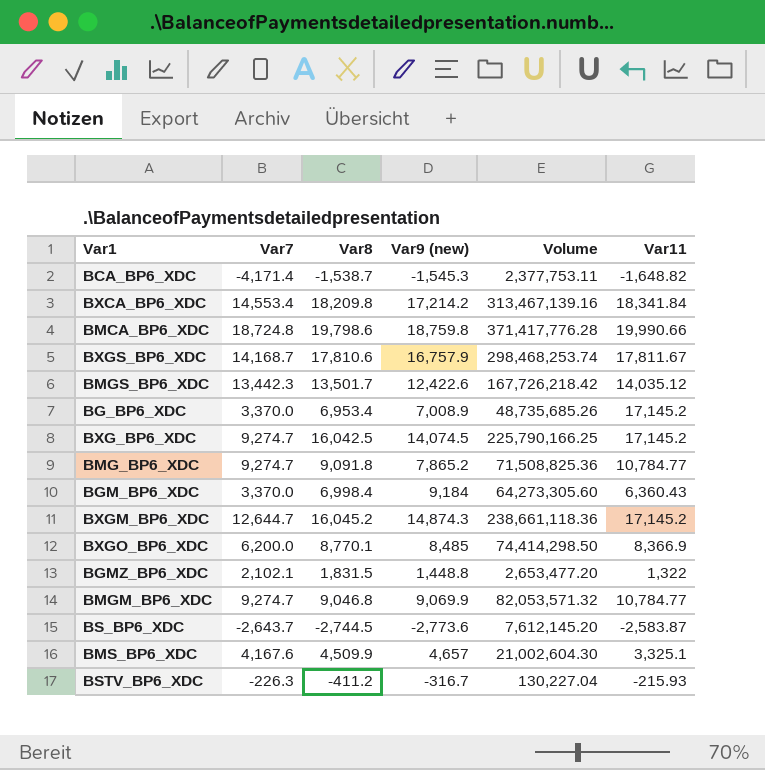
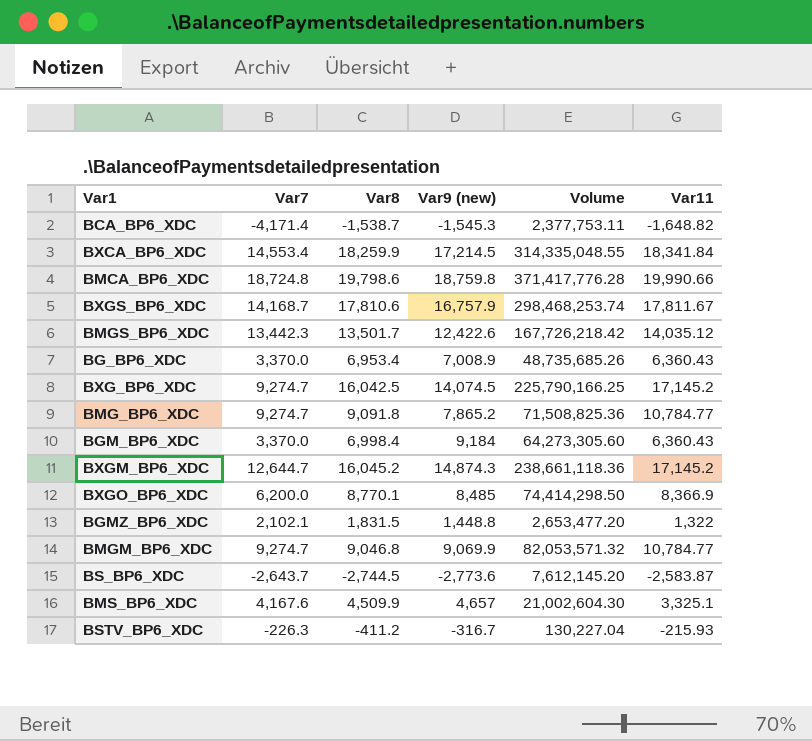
BXCA_BP6_XDC | Var8: 18,209.8 -> 18,259.9
BXCA_BP6_XDC | Var9 (new): 17,214.2 -> 17,214.5
BXCA_BP6_XDC | Volume: 313,467,139.16 -> 314,335,048.55
BG_BP6_XDC | Var11: 17,145.2 -> 6,360.43

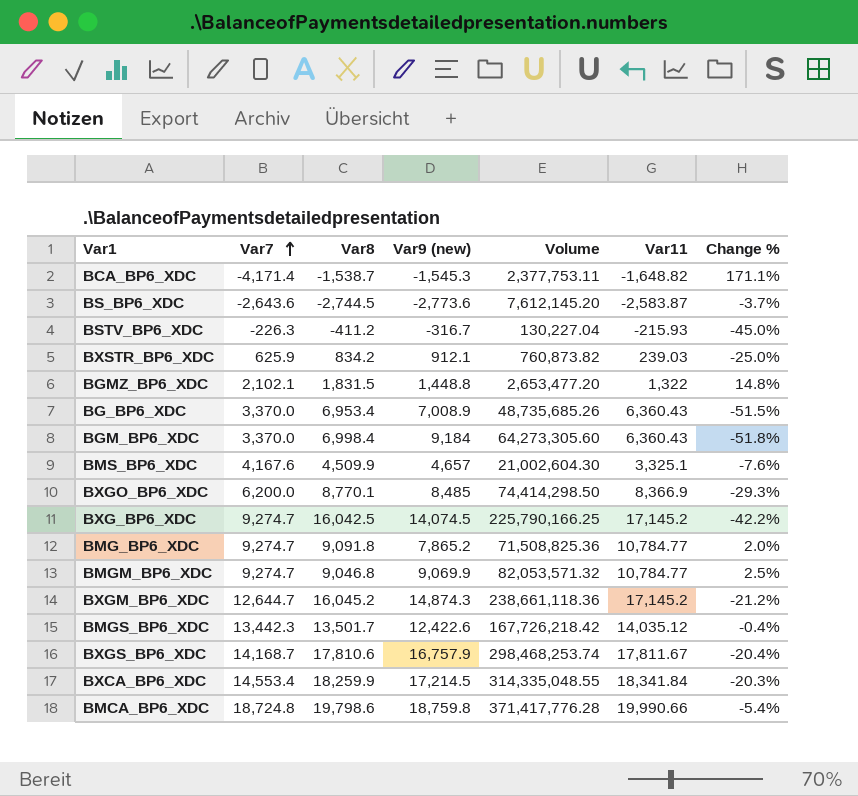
row order: none -> Var7 ascending
column Change % | formula: none -> ([Var7] - [Var8]) / [Var8]
BS_BP6_XDC | Var7: -2,643.7 -> -2,643.6
row BXSTR_BP6_XDC: none -> 625.9 | 834.2 | 912.1 | 760,873.82 | 239.03 | -25.0%

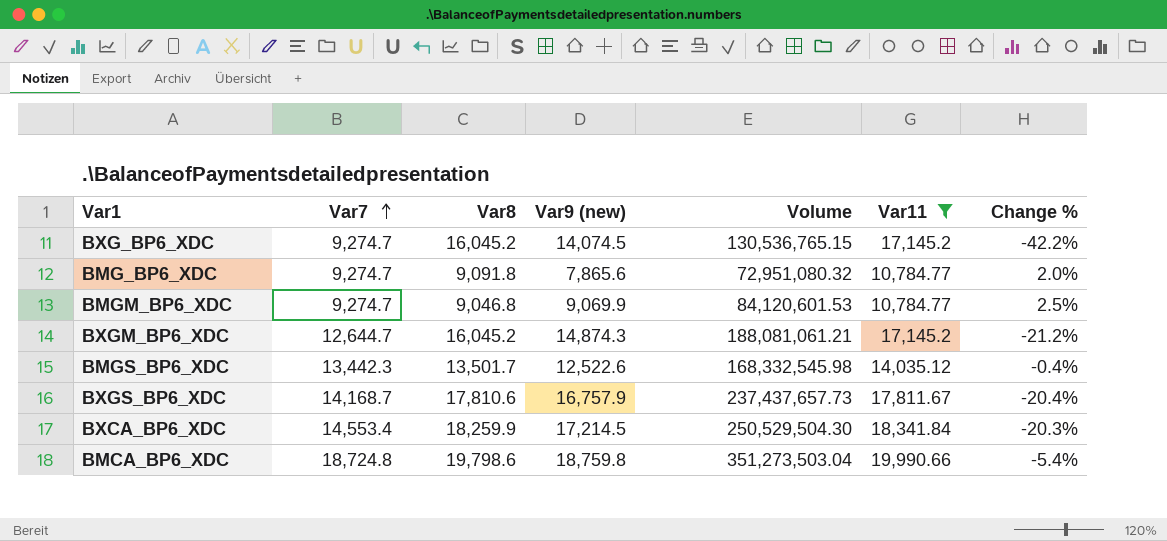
filter: none -> Var11 >= 10,784.77
column Volume | formula: [Var8] * [Var9 (new)] -> [Var7] * [Var9 (new)]
BXG_BP6_XDC | Var8: 16,042.5 -> 16,045.2
BMG_BP6_XDC | Var9 (new): 7,865.2 -> 7,865.6
BMGS_BP6_XDC | Var9 (new): 12,422.6 -> 12,522.6

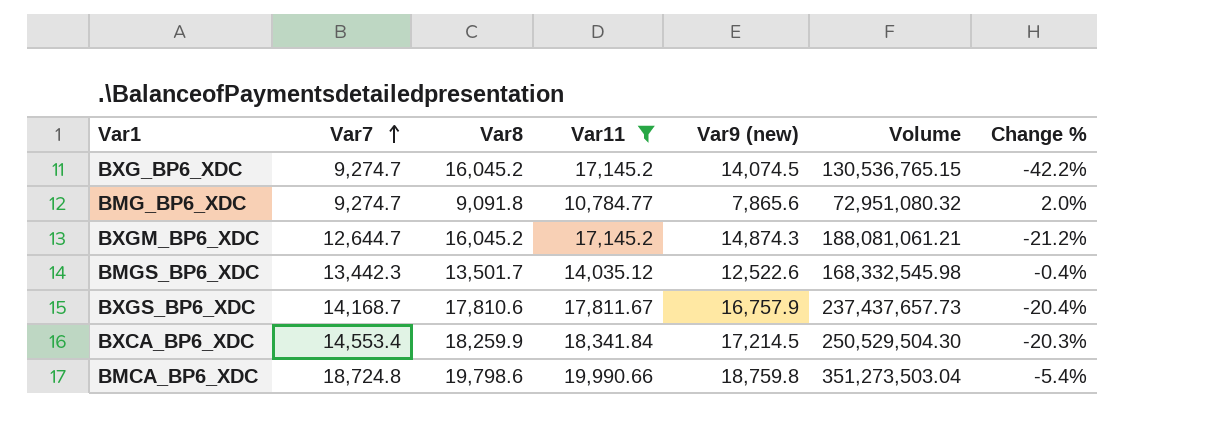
column Var11 | position: 6 -> 4
row BMGM_BP6_XDC: 9,274.7 | 9,046.8 | 9,069.9 | 84,120,601.53 | 10,784.77 | 2.5% -> none

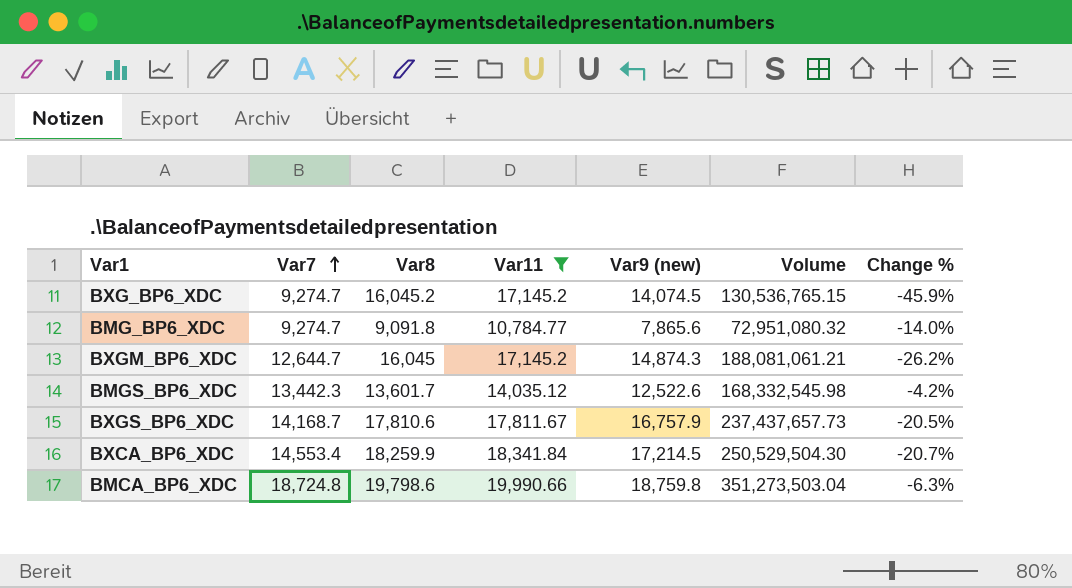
column Change % | formula: ([Var7] - [Var8]) / [Var8] -> ([Var7] - [Var11]) / [Var11]
BXGM_BP6_XDC | Var8: 16,045.2 -> 16,045
BMGS_BP6_XDC | Var8: 13,501.7 -> 13,601.7

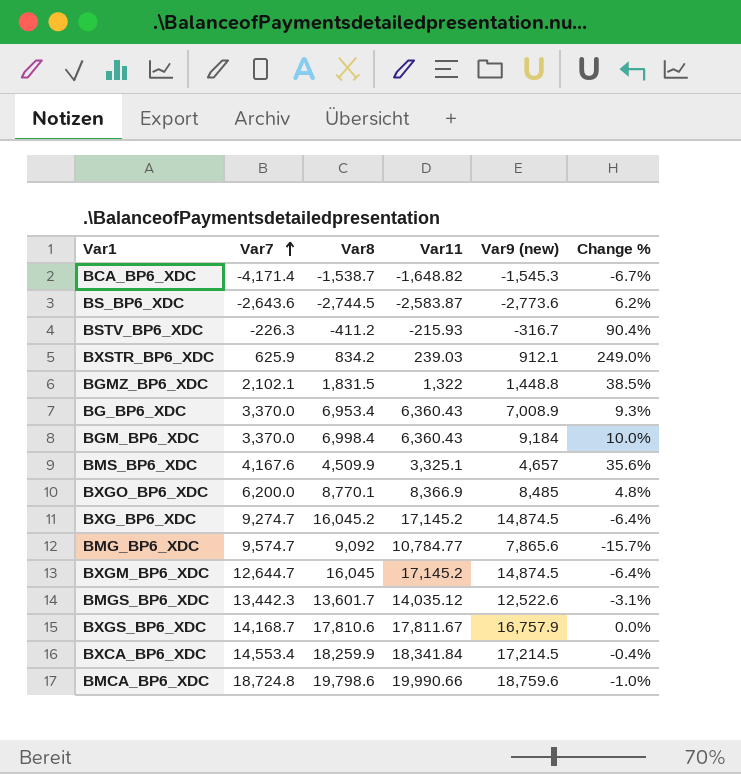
filter: Var11 >= 10,784.77 -> none
column Volume | formula: [Var7] * [Var9 (new)] -> none
column Change % | formula: ([Var7] - [Var11]) / [Var11] -> ([Var8] - [Var11]) / [Var11]
BXG_BP6_XDC | Var9 (new): 14,074.5 -> 14,874.5
BMG_BP6_XDC | Var7: 9,274.7 -> 9,574.7
BMG_BP6_XDC | Var8: 9,091.8 -> 9,092
BXGM_BP6_XDC | Var9 (new): 14,874.3 -> 14,874.5
BMCA_BP6_XDC | Var9 (new): 18,759.8 -> 18,759.6

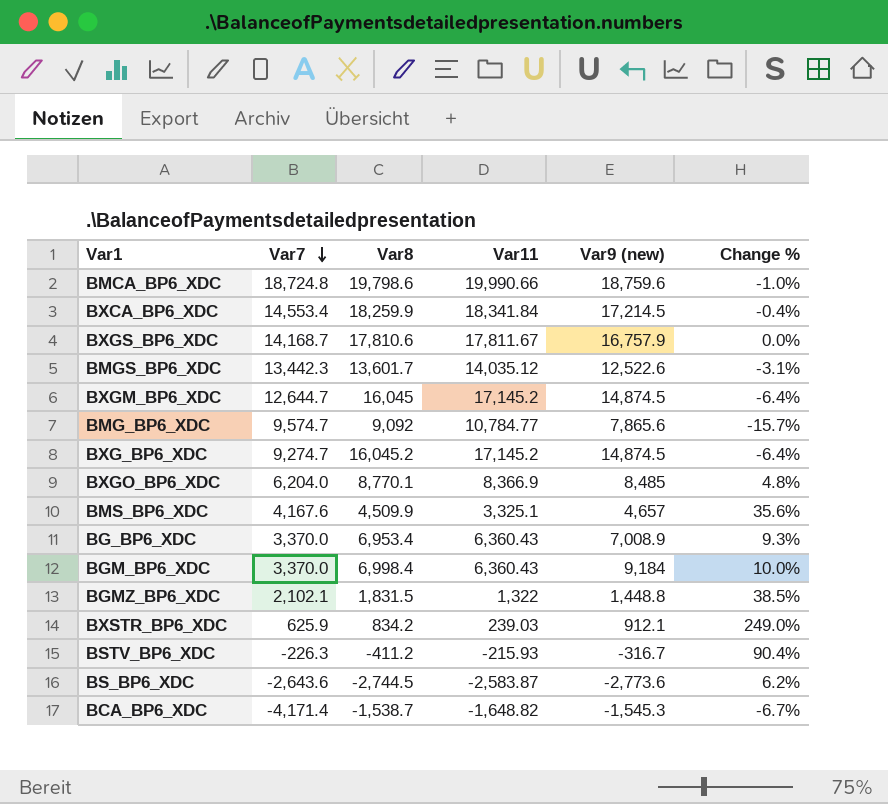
row order: Var7 ascending -> Var7 descending
BXGO_BP6_XDC | Var7: 6,200.0 -> 6,204.0

